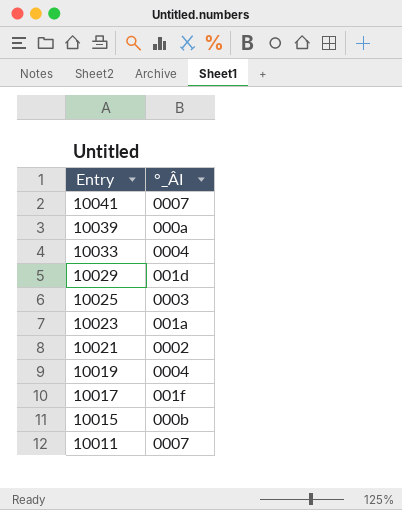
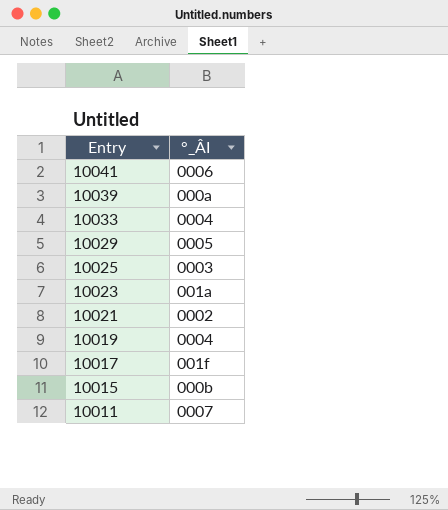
10041 | °_ÂI: 0007 -> 0006
10029 | °_ÂI: 001d -> 0005

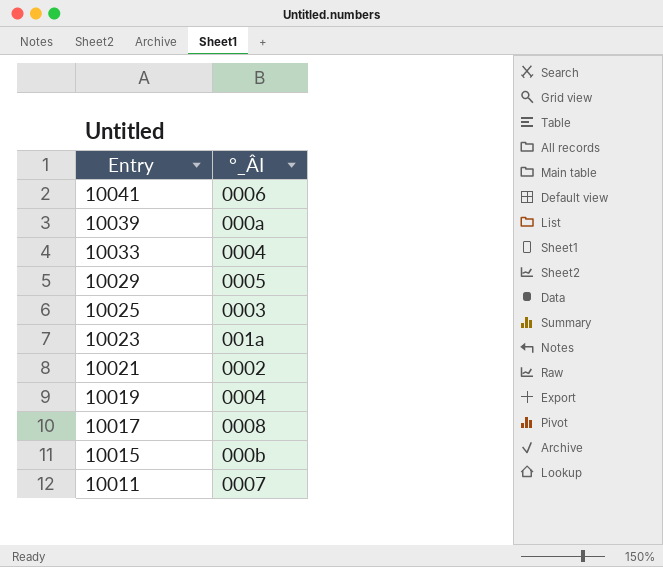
10017 | °_ÂI: 001f -> 0008

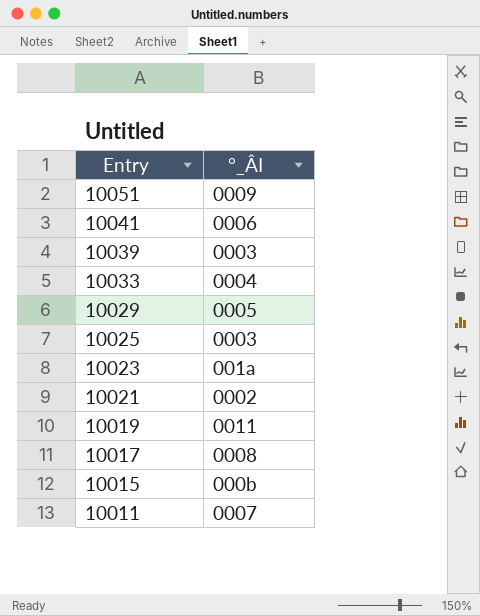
row 10051: none -> 0009
10039 | °_ÂI: 000a -> 0003
10019 | °_ÂI: 0004 -> 0011

